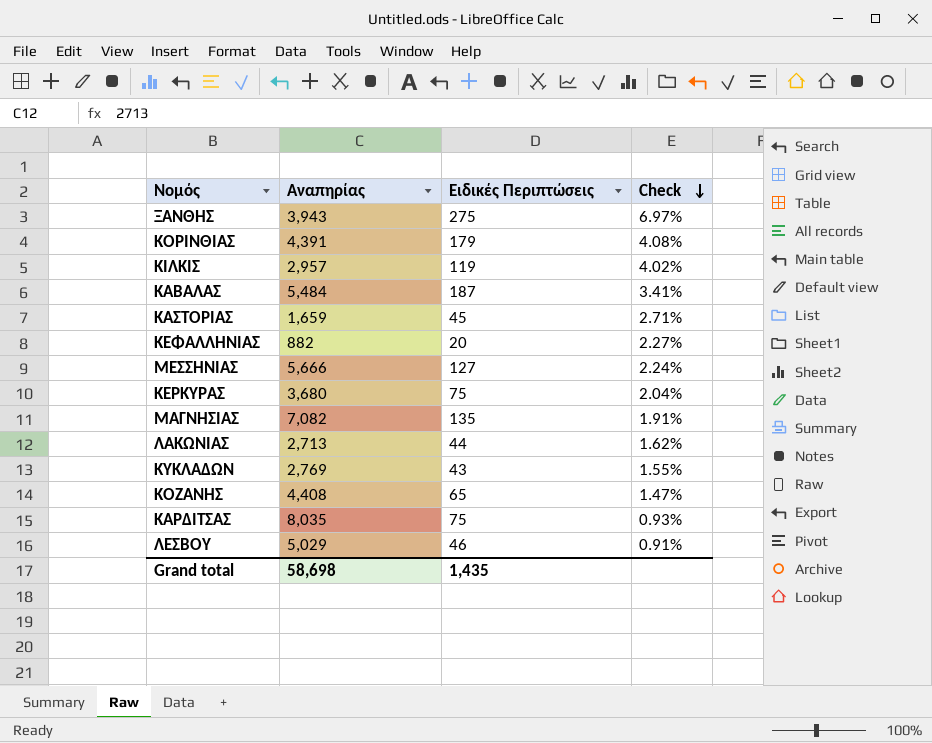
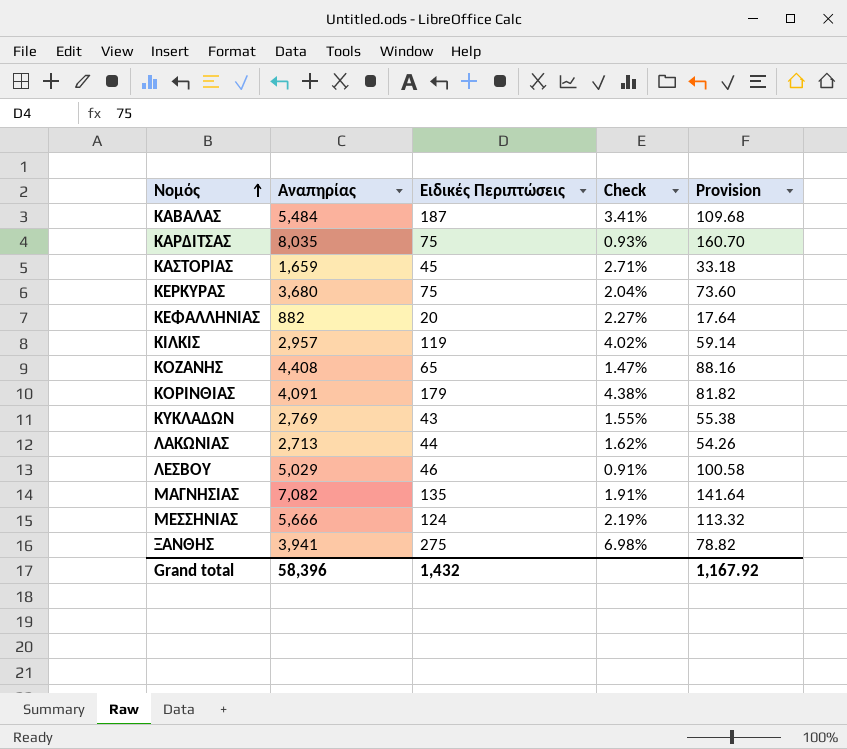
row order: Check descending -> Νομός ascending
column Provision | formula: none -> [Αναπηρίας] * 0.02
ΚΟΡΙΝΘΙΑΣ | Αναπηρίας: 4,391 -> 4,091
ΚΟΡΙΝΘΙΑΣ | Check: 4.08% -> 4.38%
ΜΕΣΣΗΝΙΑΣ | Ειδικές Περιπτώσεις: 127 -> 124
ΜΕΣΣΗΝΙΑΣ | Check: 2.24% -> 2.19%
ΞΑΝΘΗΣ | Αναπηρίας: 3,943 -> 3,941
ΞΑΝΘΗΣ | Check: 6.97% -> 6.98%
Grand total | Αναπηρίας: 58,698 -> 58,396
Grand total | Ειδικές Περιπτώσεις: 1,435 -> 1,432

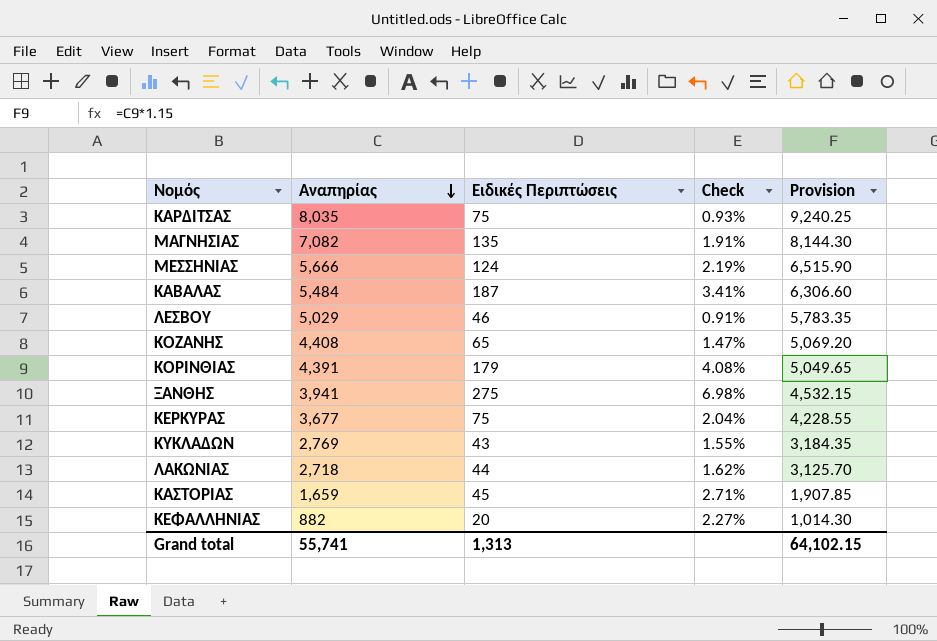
row order: Νομός ascending -> Αναπηρίας descending
column Provision | formula: [Αναπηρίας] * 0.02 -> [Αναπηρίας] * 1.15
row ΚΙΛΚΙΣ: 2,957 | 119 | 4.02% | 59.14 -> none
ΚΟΡΙΝΘΙΑΣ | Αναπηρίας: 4,091 -> 4,391
ΚΟΡΙΝΘΙΑΣ | Check: 4.38% -> 4.08%
ΚΕΡΚΥΡΑΣ | Αναπηρίας: 3,680 -> 3,677
ΛΑΚΩΝΙΑΣ | Αναπηρίας: 2,713 -> 2,718
Grand total | Αναπηρίας: 58,396 -> 55,741
Grand total | Ειδικές Περιπτώσεις: 1,432 -> 1,313
Grand total | Provision: 1,167.92 -> 64,102.15

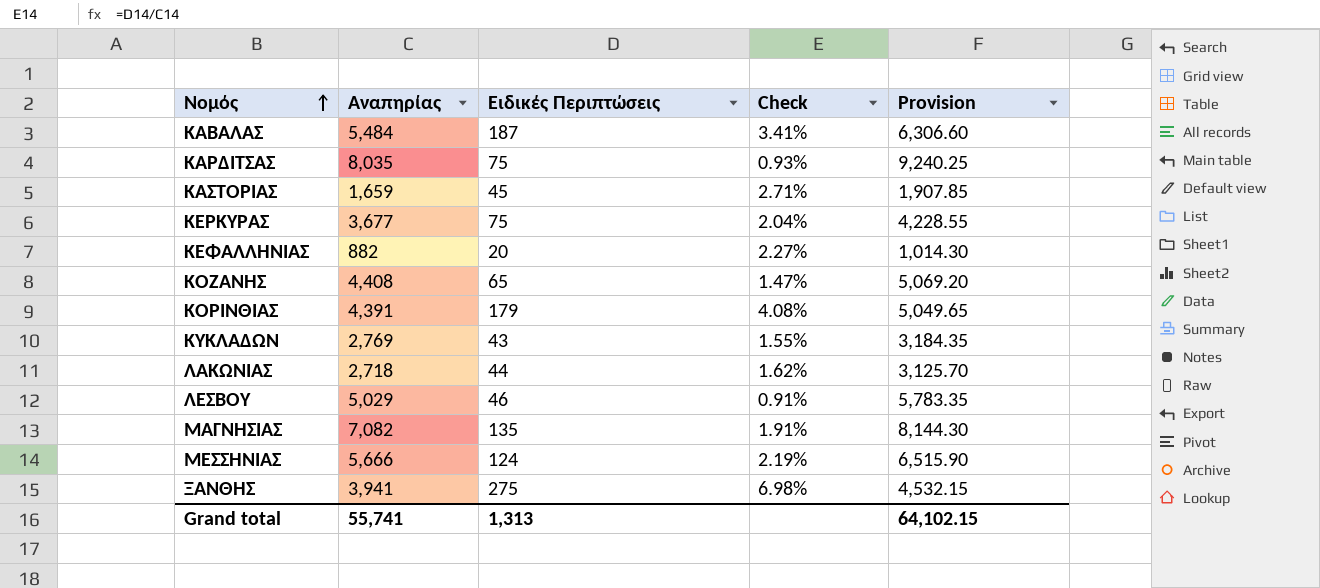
row order: Αναπηρίας descending -> Νομός ascending

